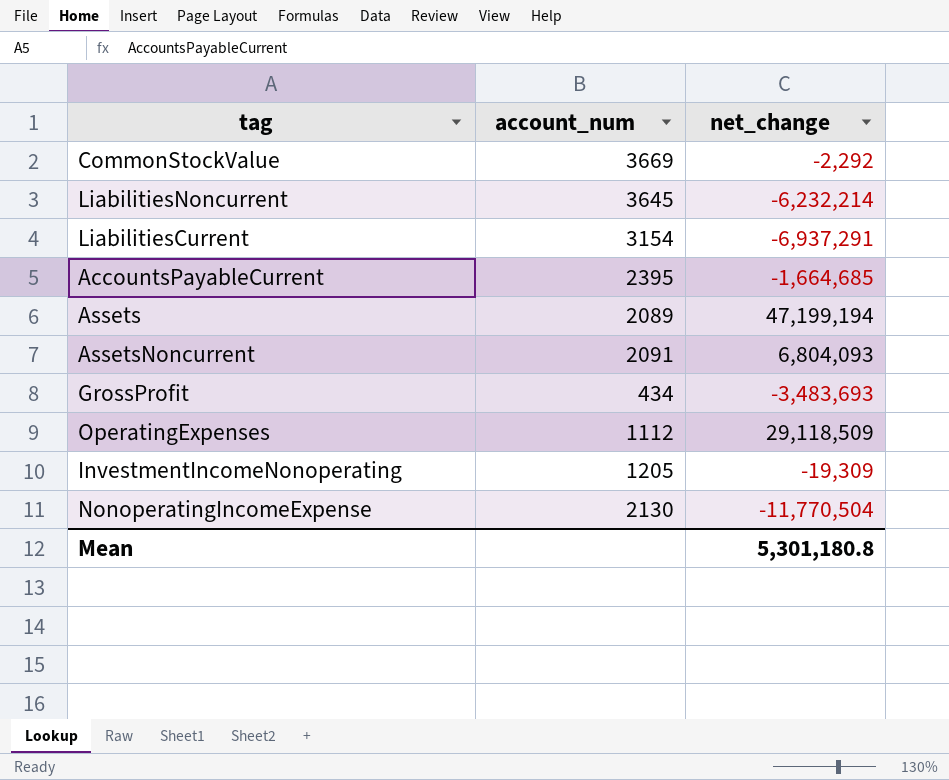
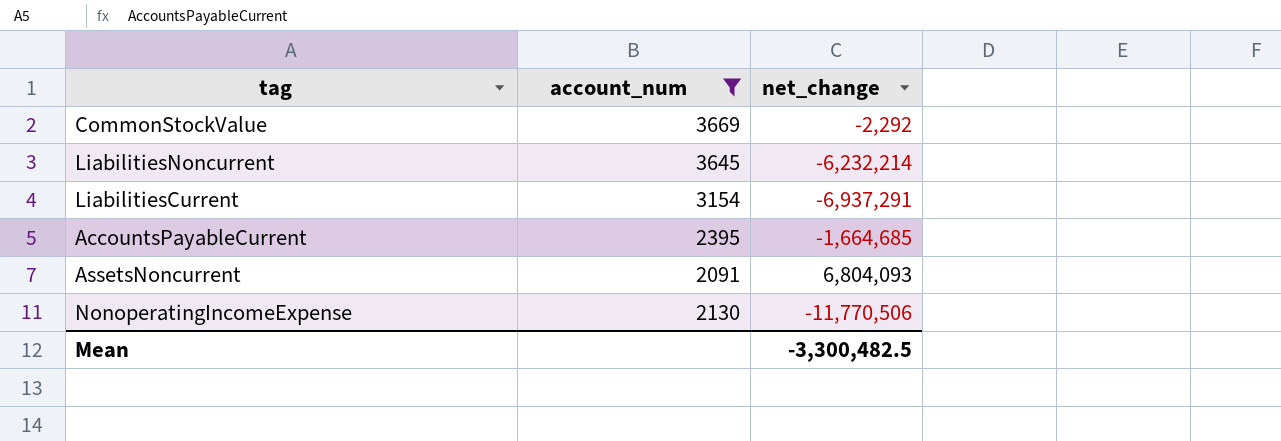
filter: none -> account_num >= 2091
NonoperatingIncomeExpense | net_change: -11,770,504 -> -11,770,506
Mean | net_change: 5,301,180.8 -> -3,300,482.5

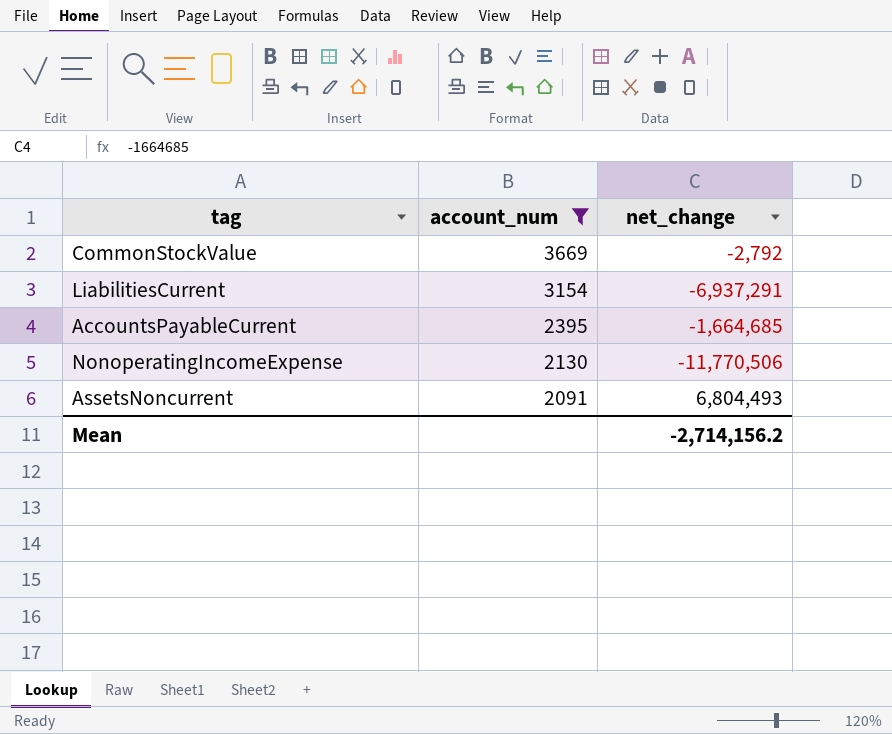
row order: none -> account_num descending
row LiabilitiesNoncurrent: 3645 | -6,232,214 -> none
CommonStockValue | net_change: -2,292 -> -2,792
AssetsNoncurrent | net_change: 6,804,093 -> 6,804,493
Mean | net_change: -3,300,482.5 -> -2,714,156.2

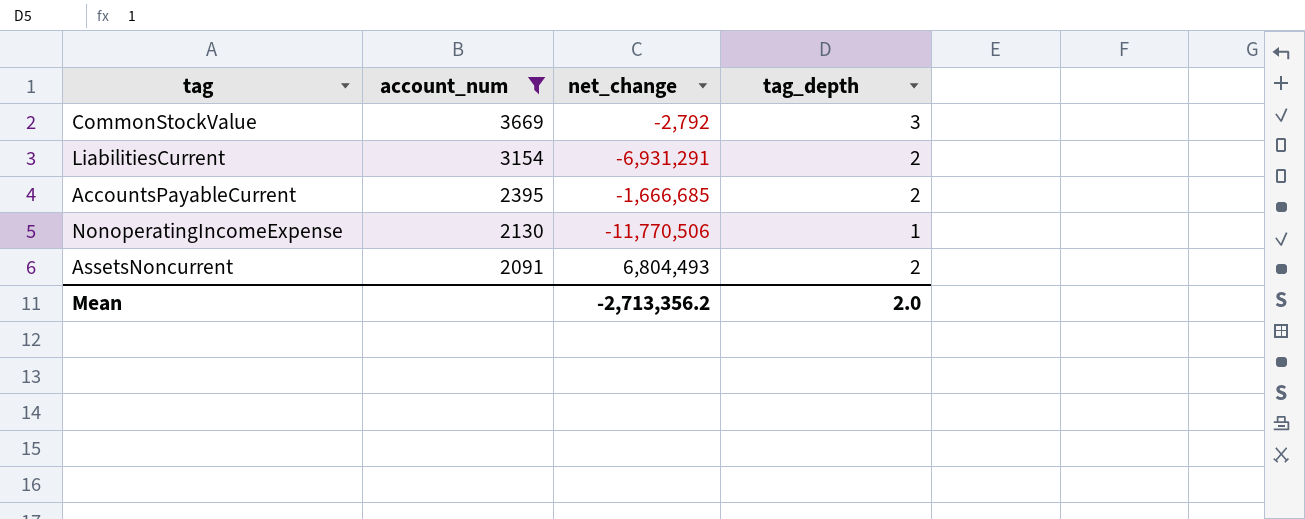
column tag_depth | position: none -> 4
LiabilitiesCurrent | net_change: -6,937,291 -> -6,931,291
AccountsPayableCurrent | net_change: -1,664,685 -> -1,666,685
Mean | net_change: -2,714,156.2 -> -2,713,356.2

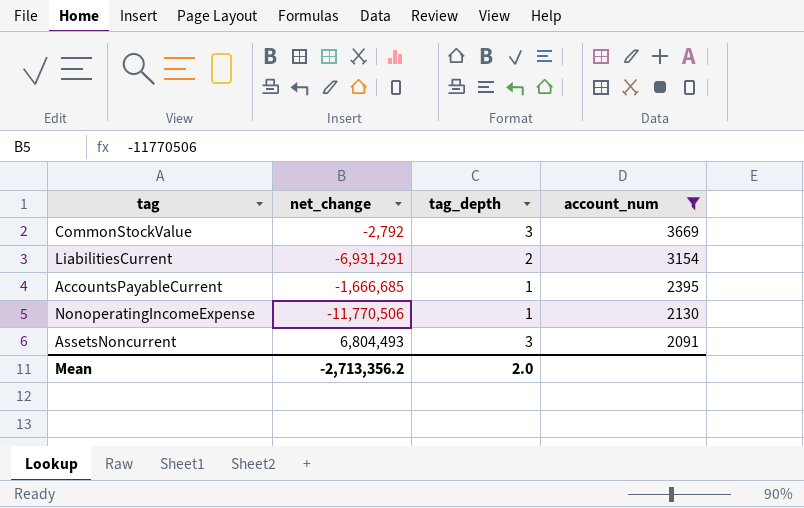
column account_num | position: 2 -> 4
AccountsPayableCurrent | tag_depth: 2 -> 1
AssetsNoncurrent | tag_depth: 2 -> 3

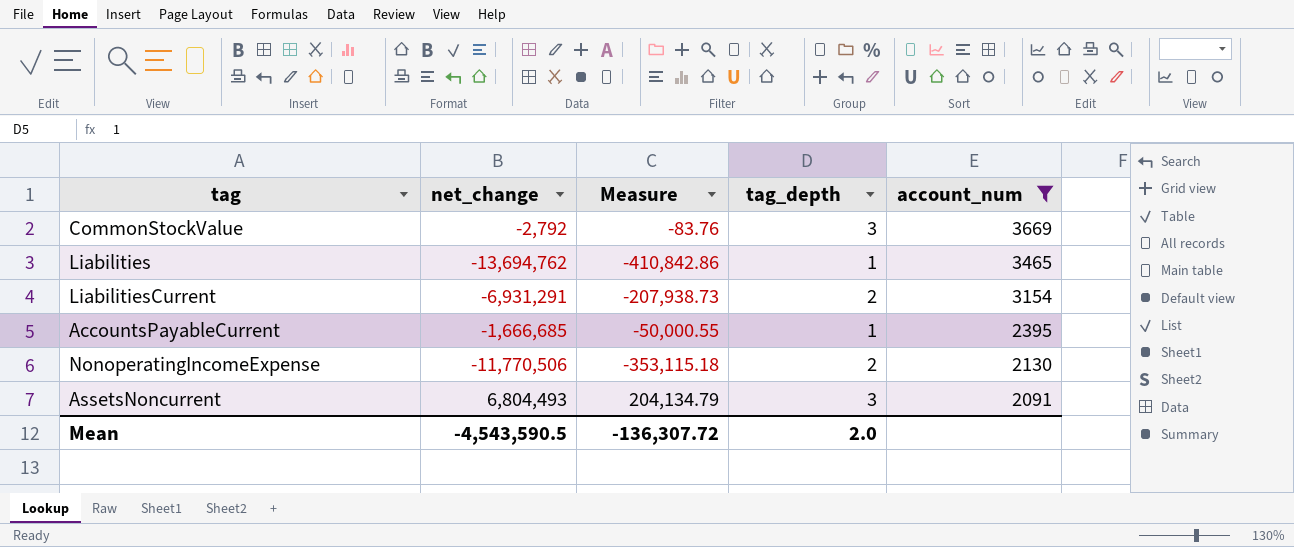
column Measure | formula: none -> [net_change] * 0.03
row Liabilities: none -> -13,694,762 | -410,842.86 | 1 | 3465
NonoperatingIncomeExpense | tag_depth: 1 -> 2
Mean | net_change: -2,713,356.2 -> -4,543,590.5

